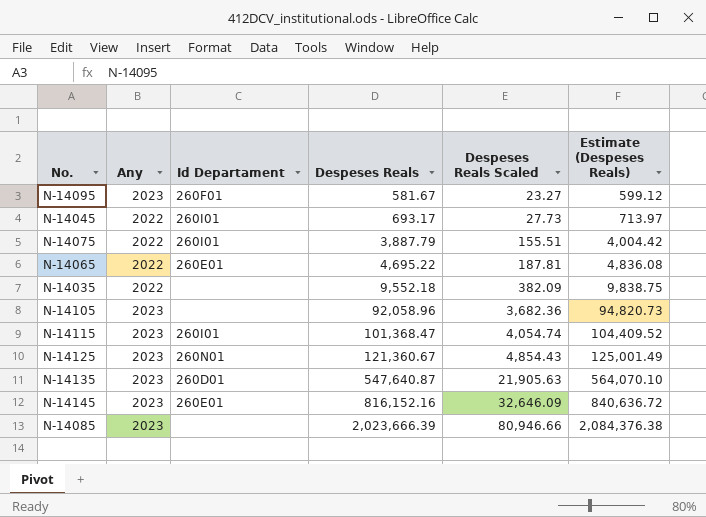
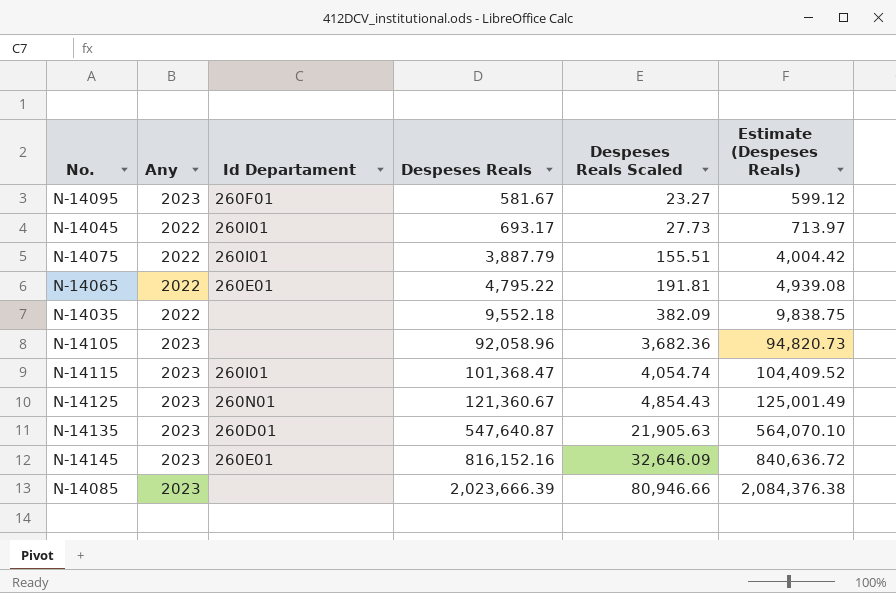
N-14065 | Despeses Reals: 4,695.22 -> 4,795.22
N-14065 | Despeses Reals Scaled: 187.81 -> 191.81
N-14065 | Estimate (Despeses Reals): 4,836.08 -> 4,939.08

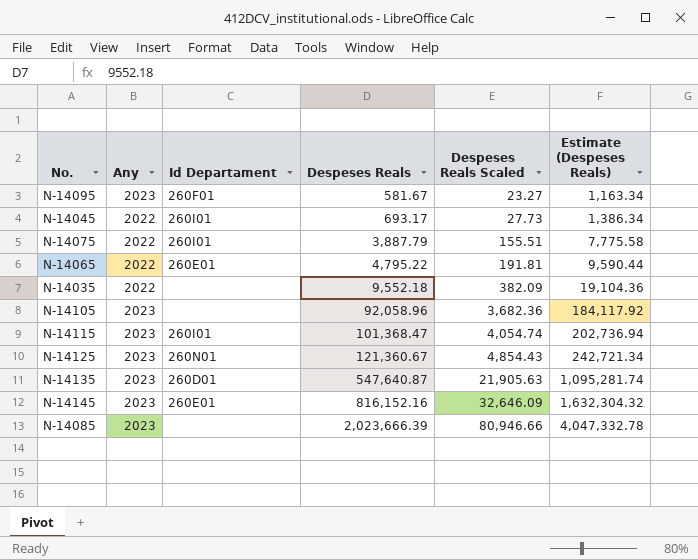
column Estimate (Despeses Reals) | formula: [Despeses Reals] * 1.03 -> [Despeses Reals] * 2

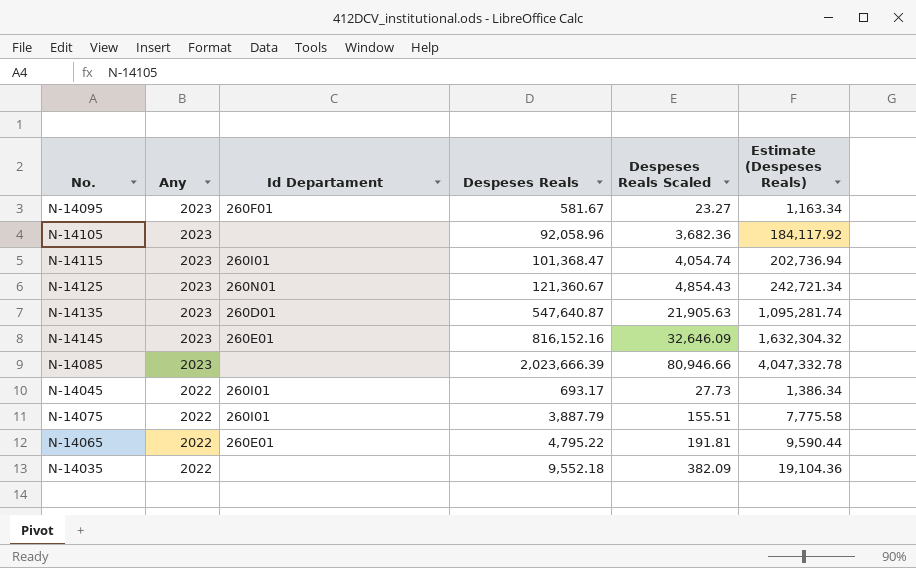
row order: Despeses Reals ascending -> Any descending

